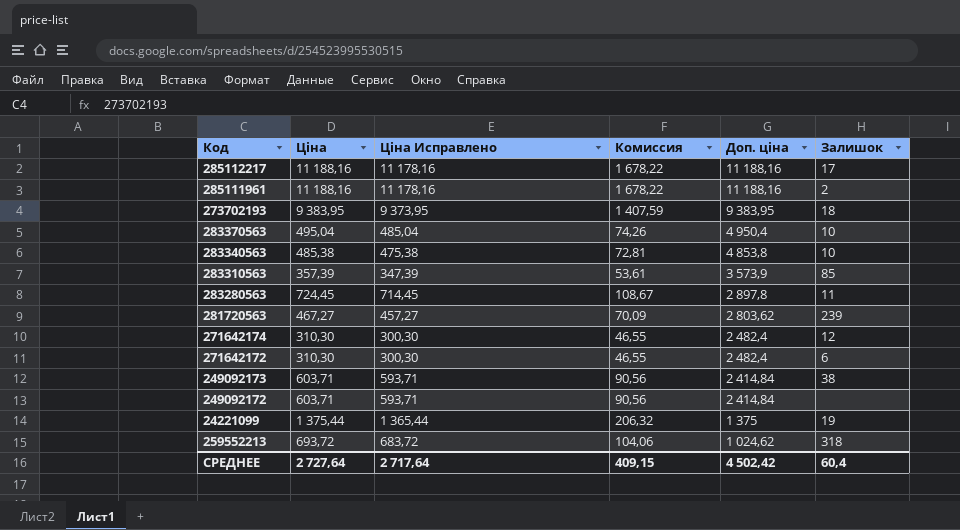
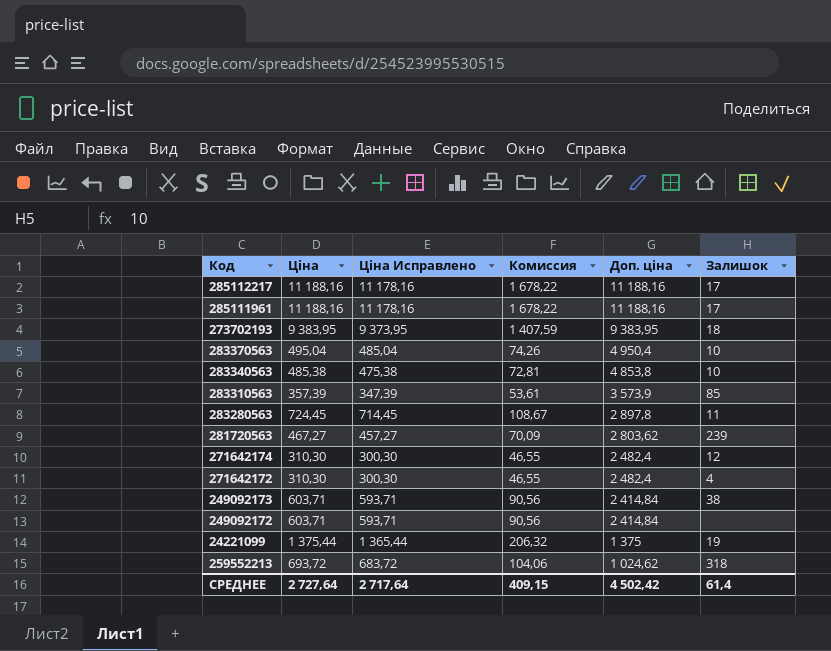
285111961 | Залишок: 2 -> 17
271642172 | Залишок: 6 -> 4
СРЕДНЕЕ | Залишок: 60,4 -> 61,4

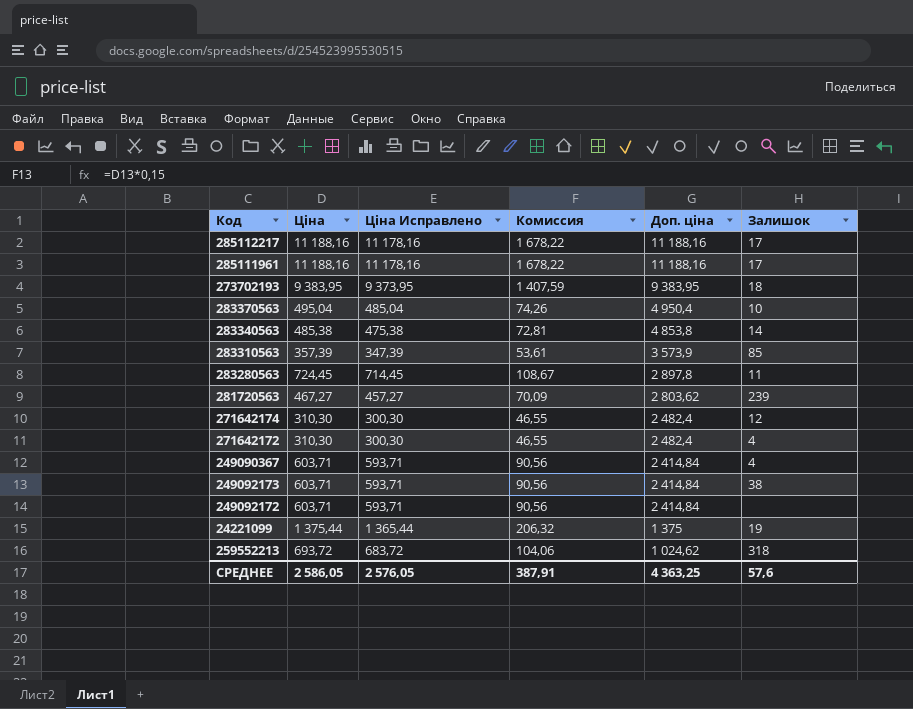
283340563 | Залишок: 10 -> 14
row 249090367: none -> 603,71 | 593,71 | 90,56 | 2 414,84 | 4
СРЕДНЕЕ | Ціна: 2 727,64 -> 2 586,05
СРЕДНЕЕ | Ціна Исправлено: 2 717,64 -> 2 576,05
СРЕДНЕЕ | Комиссия: 409,15 -> 387,91
СРЕДНЕЕ | Доп. ціна: 4 502,42 -> 4 363,25
СРЕДНЕЕ | Залишок: 61,4 -> 57,6

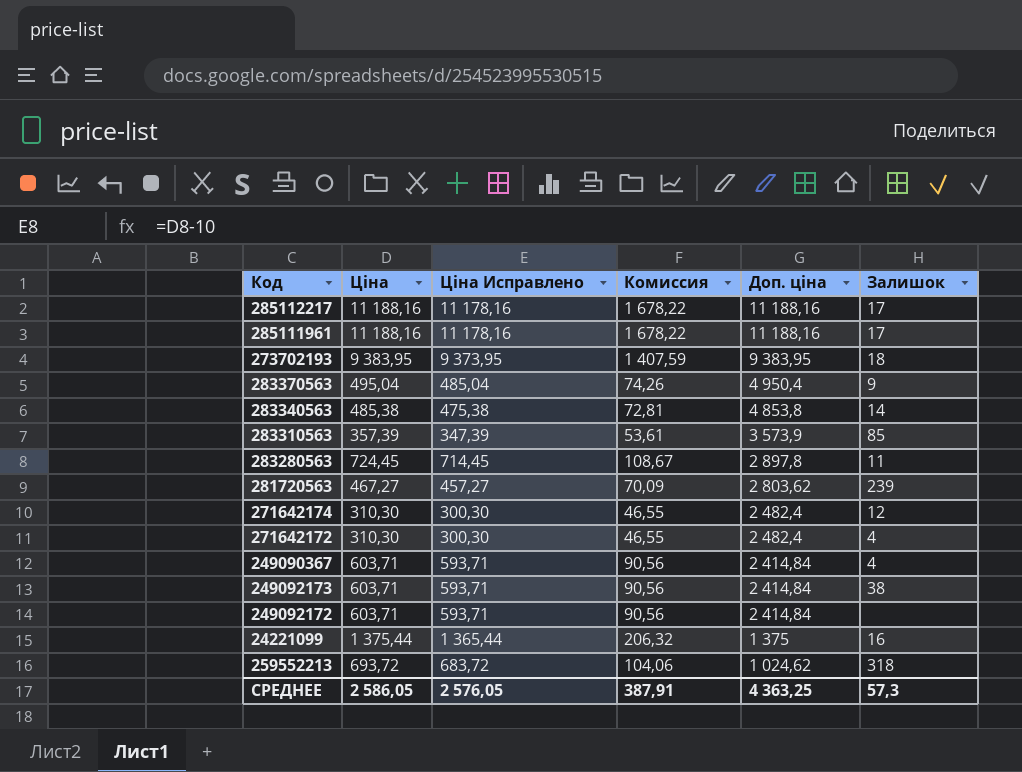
283370563 | Залишок: 10 -> 9
24221099 | Залишок: 19 -> 16
СРЕДНЕЕ | Залишок: 57,6 -> 57,3

